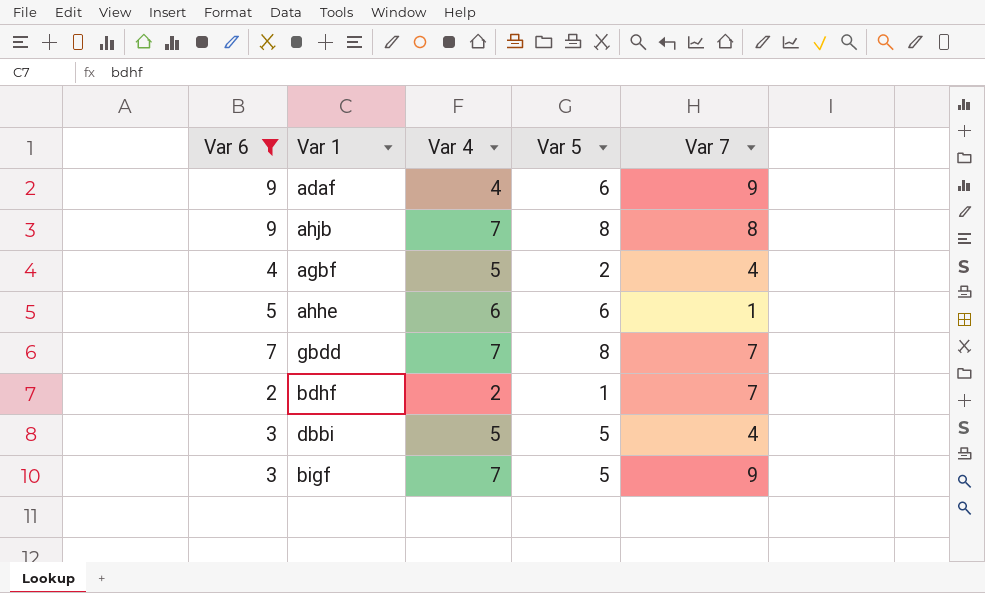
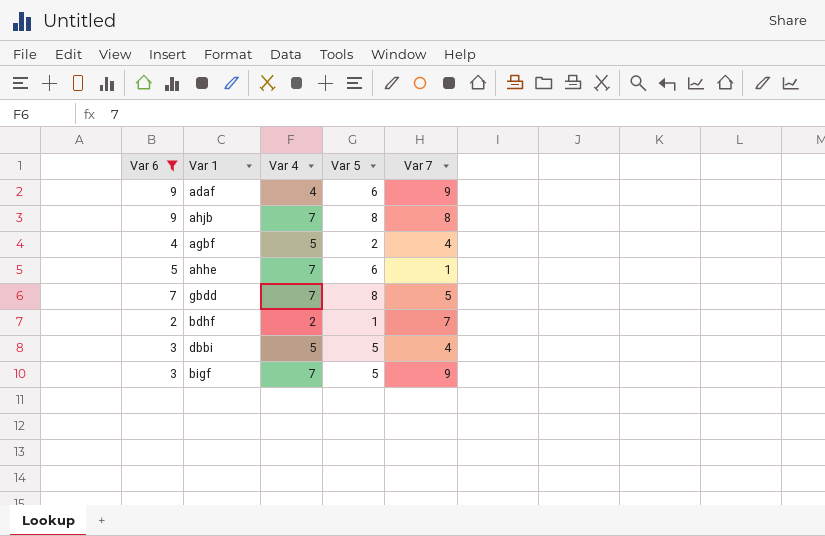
ahhe | Var 4: 6 -> 7
gbdd | Var 7: 7 -> 5

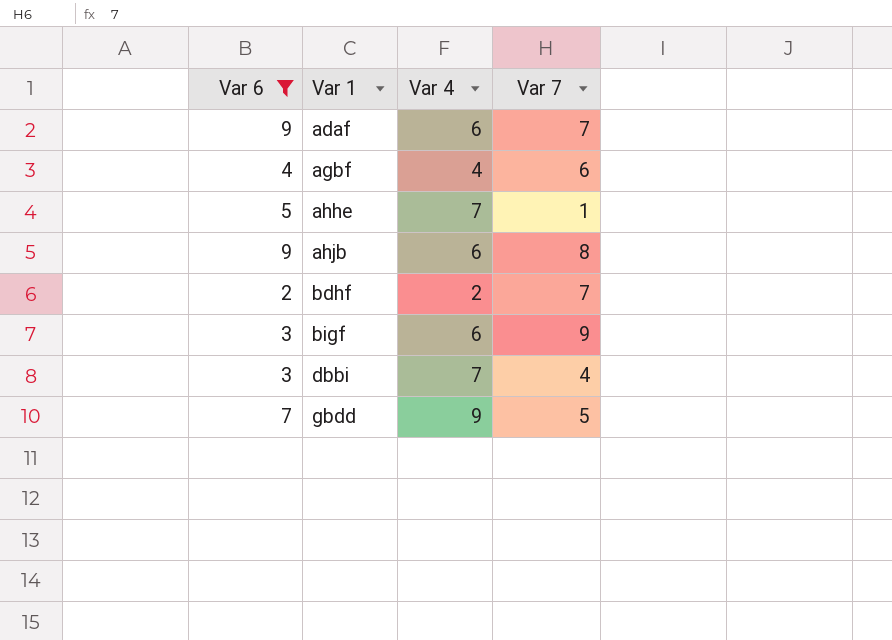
row order: none -> Var 1 ascending
column Var 5 | position: 4 -> none
adaf | Var 4: 4 -> 6
adaf | Var 7: 9 -> 7
agbf | Var 4: 5 -> 4
agbf | Var 7: 4 -> 6
ahjb | Var 4: 7 -> 6
bigf | Var 4: 7 -> 6
dbbi | Var 4: 5 -> 7
gbdd | Var 4: 7 -> 9

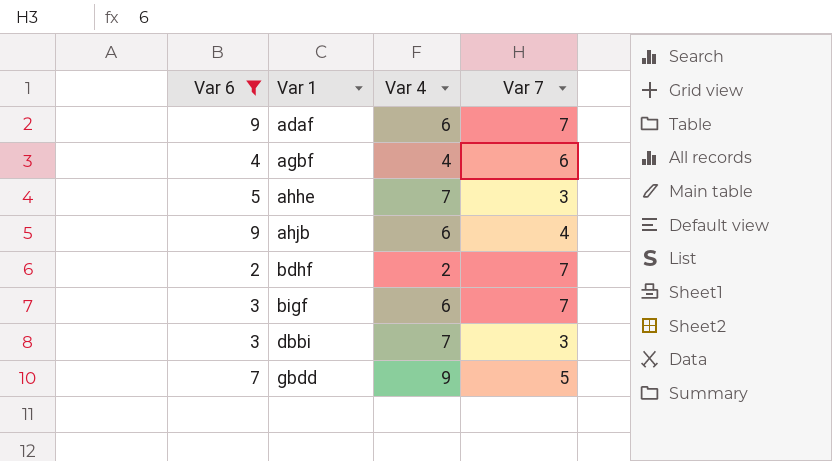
ahhe | Var 7: 1 -> 3
ahjb | Var 7: 8 -> 4
bigf | Var 7: 9 -> 7
dbbi | Var 7: 4 -> 3

